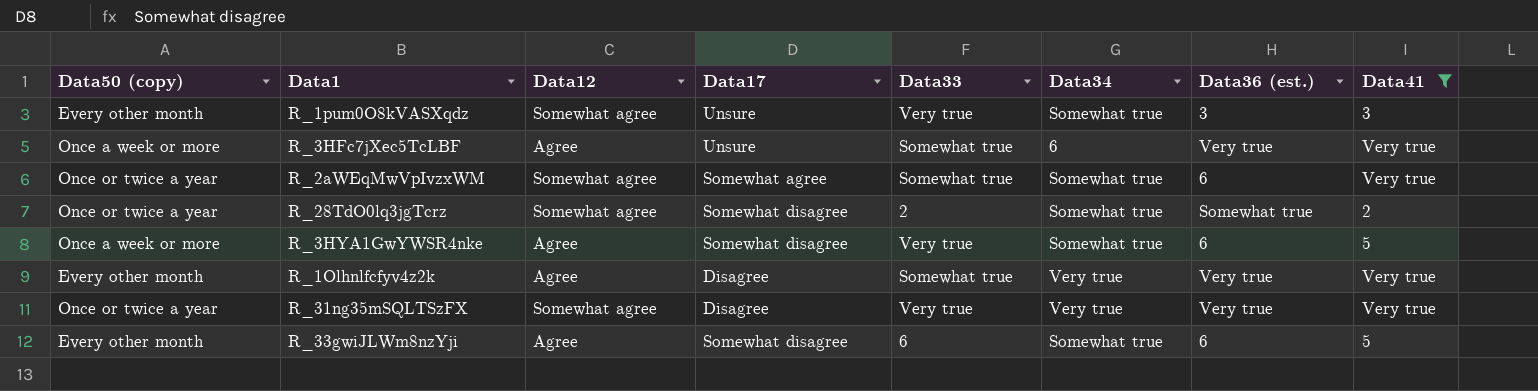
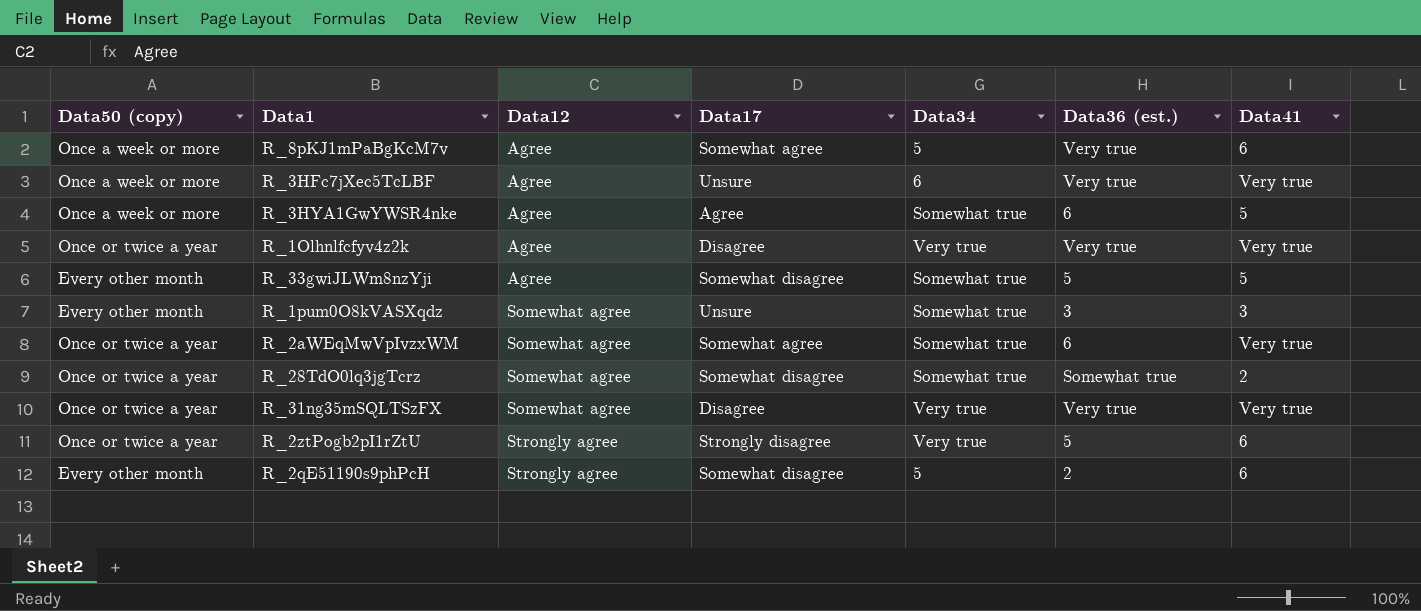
filter: Data41 != 6 -> none
row order: none -> Data12 ascending
column Data33 | position: 5 -> none
R_3HYA1GwYWSR4nke | Data17: Somewhat disagree -> Agree
R_1Olhnlfcfyv4z2k | Data50 (copy): Every other month -> Once or twice a year
R_33gwiJLWm8nzYji | Data36 (est.): 6 -> 5

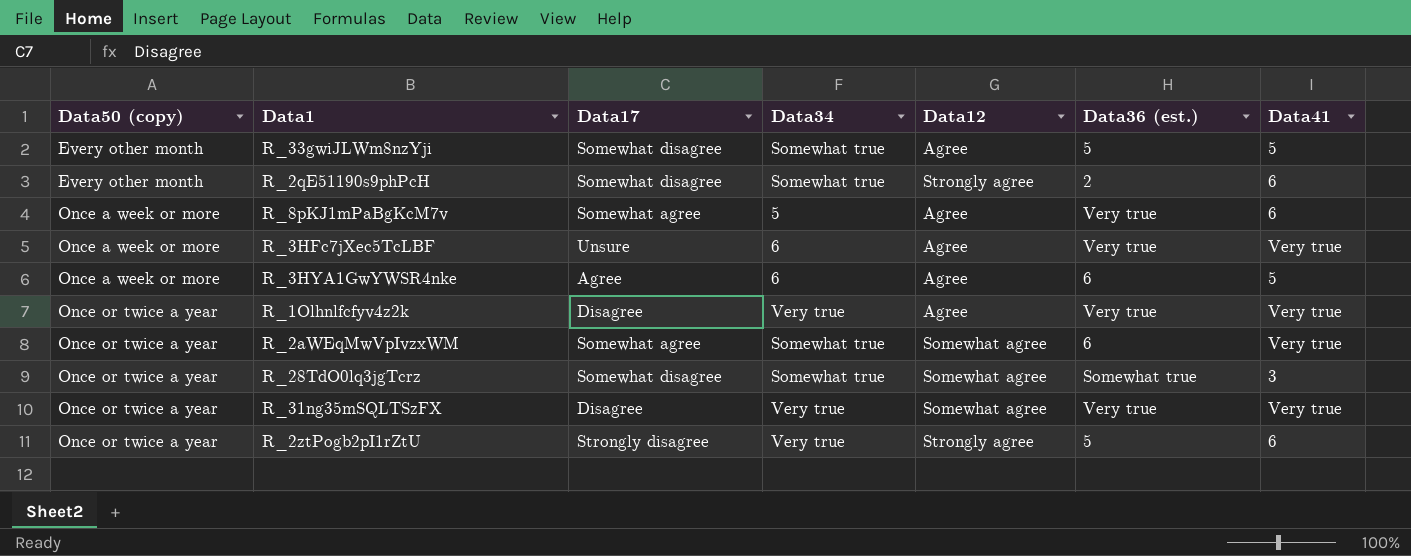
row order: Data12 ascending -> Data50 (copy) ascending
column Data12 | position: 3 -> 5
row R_1pum0O8kVASXqdz: Every other month | Somewhat agree | Unsure | Somewhat true | 3 | 3 -> none
R_2qE51190s9phPcH | Data34: 5 -> Somewhat true
R_3HYA1GwYWSR4nke | Data34: Somewhat true -> 6
R_28TdO0lq3jgTcrz | Data41: 2 -> 3

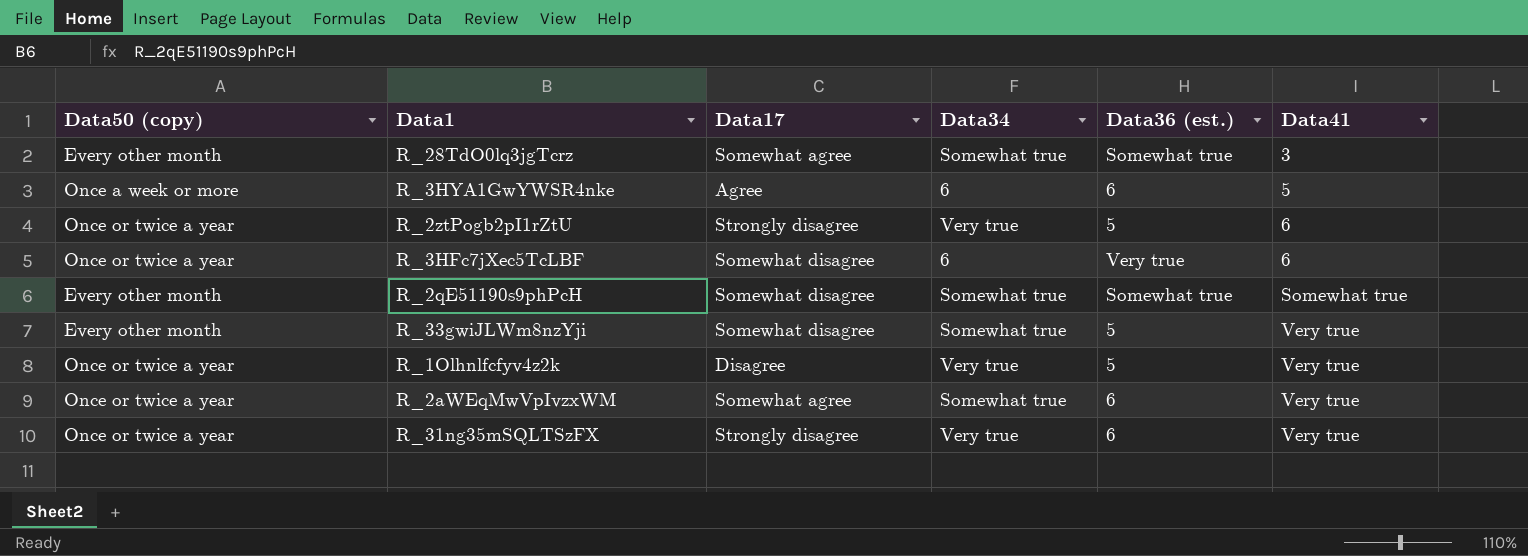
row order: Data50 (copy) ascending -> Data41 ascending
column Data12 | position: 5 -> none
row R_8pKJ1mPaBgKcM7v: Once a week or more | Somewhat agree | 5 | Agree | Very true | 6 -> none
R_28TdO0lq3jgTcrz | Data50 (copy): Once or twice a year -> Every other month
R_28TdO0lq3jgTcrz | Data17: Somewhat disagree -> Somewhat agree
R_3HFc7jXec5TcLBF | Data50 (copy): Once a week or more -> Once or twice a year
R_3HFc7jXec5TcLBF | Data17: Unsure -> Somewhat disagree
R_3HFc7jXec5TcLBF | Data41: Very true -> 6
R_2qE51190s9phPcH | Data36 (est.): 2 -> Somewhat true
R_2qE51190s9phPcH | Data41: 6 -> Somewhat true
R_33gwiJLWm8nzYji | Data41: 5 -> Very true
R_1Olhnlfcfyv4z2k | Data36 (est.): Very true -> 5
R_31ng35mSQLTSzFX | Data17: Disagree -> Strongly disagree
R_31ng35mSQLTSzFX | Data36 (est.): Very true -> 6

